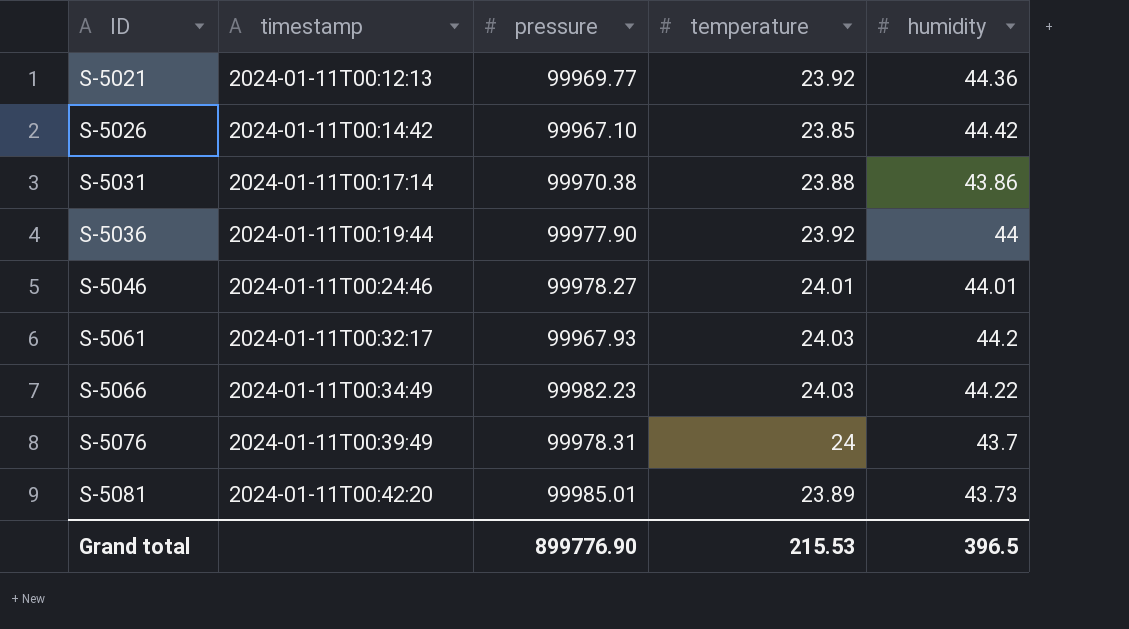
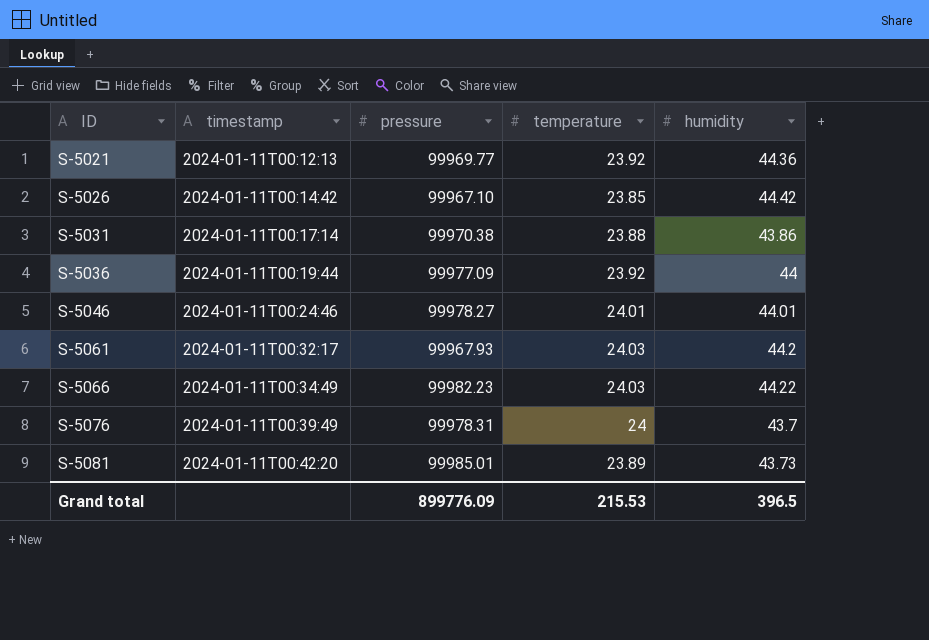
S-5036 | pressure: 99977.90 -> 99977.09
Grand total | pressure: 899776.90 -> 899776.09

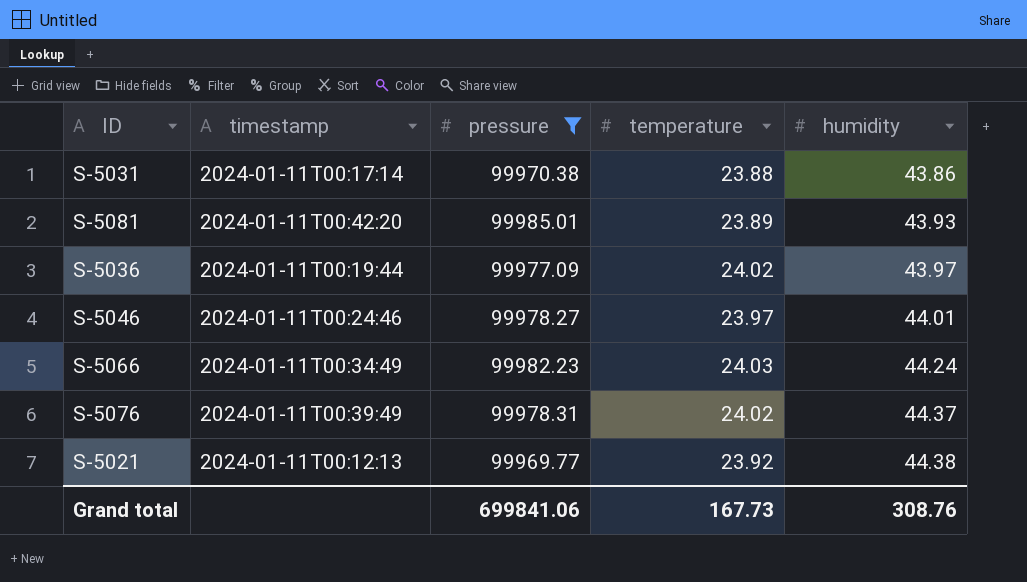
filter: none -> pressure >= 99969.77
row order: ID ascending -> humidity ascending
S-5081 | humidity: 43.73 -> 43.93
S-5036 | temperature: 23.92 -> 24.02
S-5036 | humidity: 44 -> 43.97
S-5046 | temperature: 24.01 -> 23.97
S-5066 | humidity: 44.22 -> 44.24
S-5076 | temperature: 24 -> 24.02
S-5076 | humidity: 43.7 -> 44.37
S-5021 | humidity: 44.36 -> 44.38
Grand total | pressure: 899776.09 -> 699841.06
Grand total | temperature: 215.53 -> 167.73
Grand total | humidity: 396.5 -> 308.76

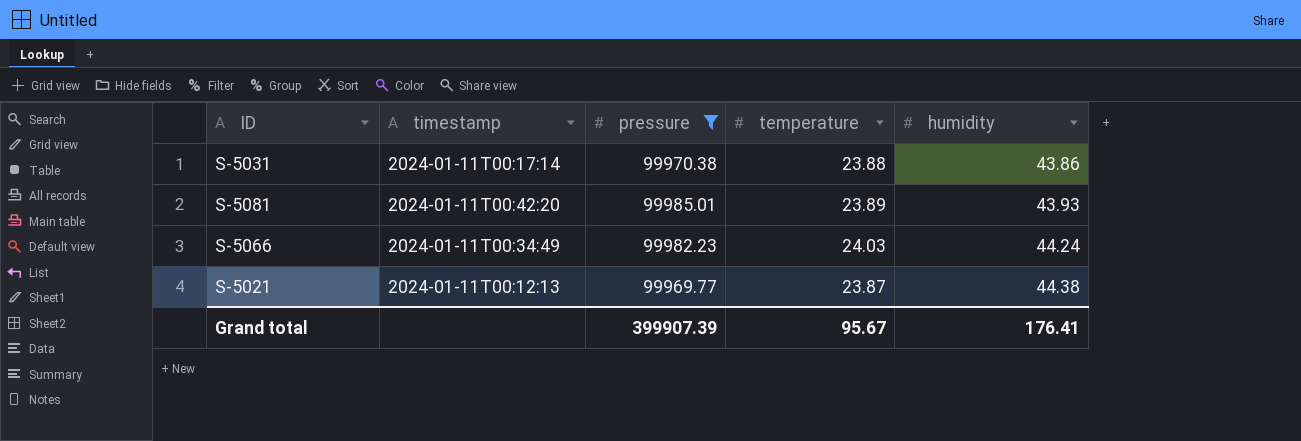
row S-5036: 2024-01-11T00:19:44 | 99977.09 | 24.02 | 43.97 -> none
row S-5046: 2024-01-11T00:24:46 | 99978.27 | 23.97 | 44.01 -> none
row S-5076: 2024-01-11T00:39:49 | 99978.31 | 24.02 | 44.37 -> none
S-5021 | temperature: 23.92 -> 23.87
Grand total | pressure: 699841.06 -> 399907.39
Grand total | temperature: 167.73 -> 95.67
Grand total | humidity: 308.76 -> 176.41

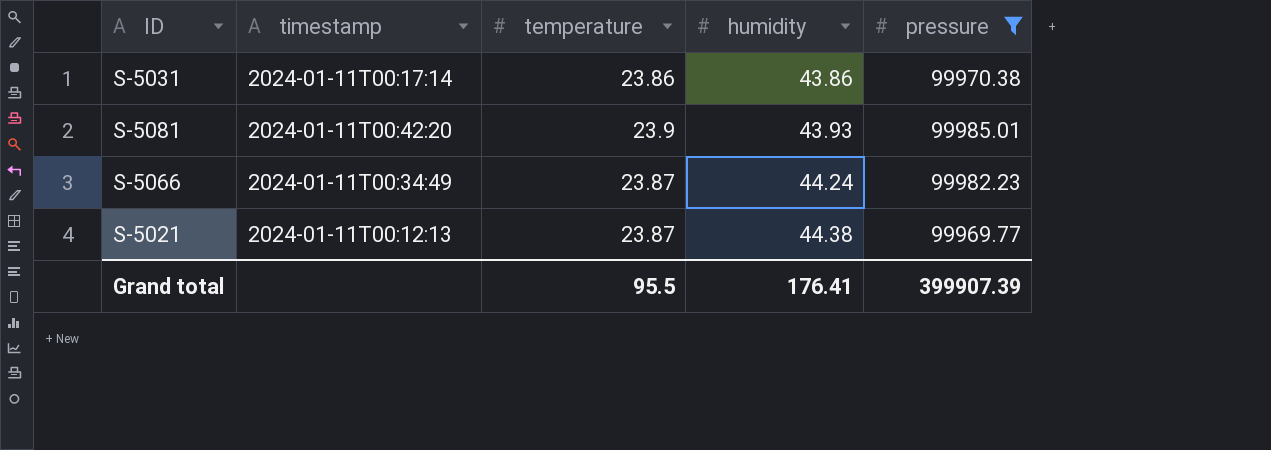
column pressure | position: 3 -> 5
S-5031 | temperature: 23.88 -> 23.86
S-5081 | temperature: 23.89 -> 23.9
S-5066 | temperature: 24.03 -> 23.87
Grand total | temperature: 95.67 -> 95.5

